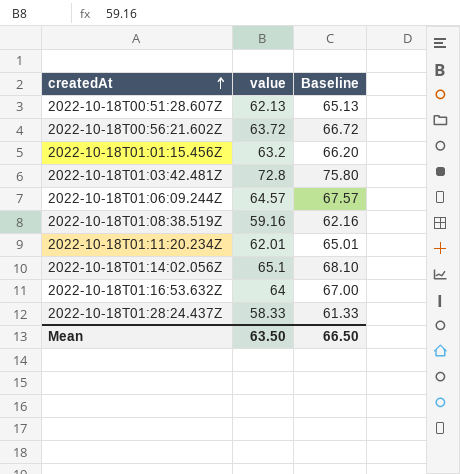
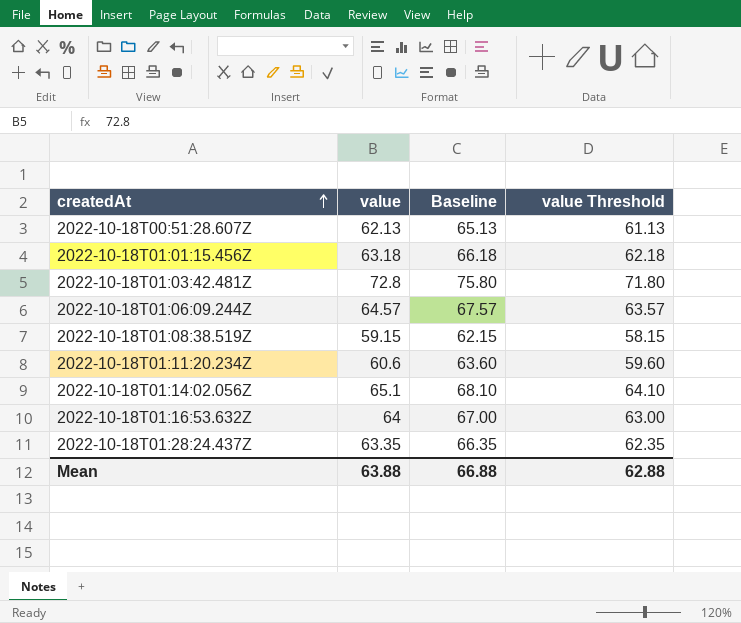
column value Threshold | formula: none -> [value] - 1
row 2022-10-18T00:56:21.602Z: 63.72 | 66.72 -> none
2022-10-18T01:01:15.456Z | value: 63.2 -> 63.18
2022-10-18T01:01:15.456Z | Baseline: 66.20 -> 66.18
2022-10-18T01:08:38.519Z | value: 59.16 -> 59.15
2022-10-18T01:08:38.519Z | Baseline: 62.16 -> 62.15
2022-10-18T01:11:20.234Z | value: 62.01 -> 60.6
2022-10-18T01:11:20.234Z | Baseline: 65.01 -> 63.60
2022-10-18T01:28:24.437Z | value: 58.33 -> 63.35
2022-10-18T01:28:24.437Z | Baseline: 61.33 -> 66.35
Mean | value: 63.50 -> 63.88
Mean | Baseline: 66.50 -> 66.88

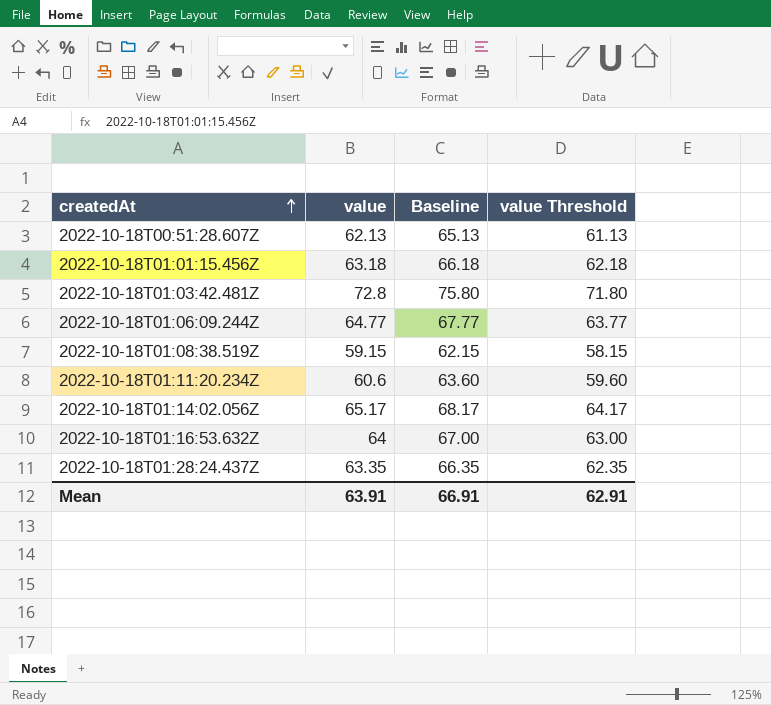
2022-10-18T01:06:09.244Z | value: 64.57 -> 64.77
2022-10-18T01:06:09.244Z | Baseline: 67.57 -> 67.77
2022-10-18T01:06:09.244Z | value Threshold: 63.57 -> 63.77
2022-10-18T01:14:02.056Z | value: 65.1 -> 65.17
2022-10-18T01:14:02.056Z | Baseline: 68.10 -> 68.17
2022-10-18T01:14:02.056Z | value Threshold: 64.10 -> 64.17
Mean | value: 63.88 -> 63.91
Mean | Baseline: 66.88 -> 66.91
Mean | value Threshold: 62.88 -> 62.91

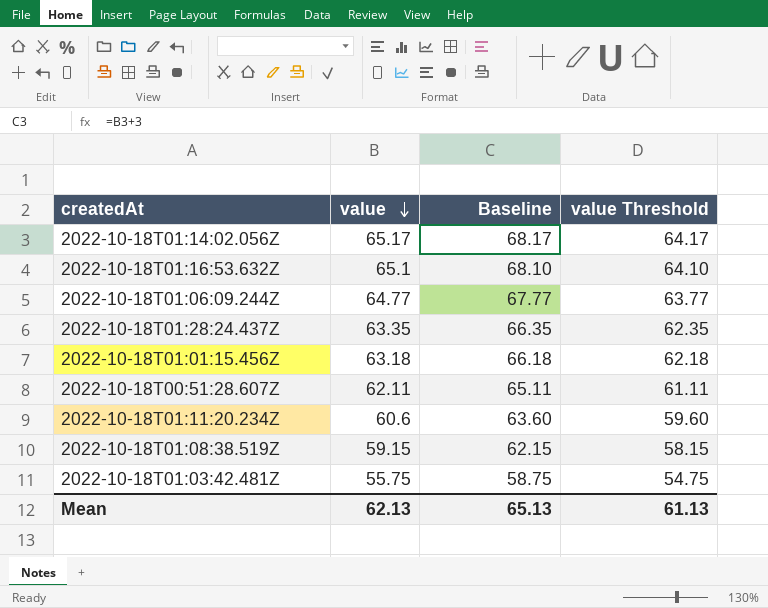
row order: createdAt ascending -> value descending
2022-10-18T01:16:53.632Z | value: 64 -> 65.1
2022-10-18T01:16:53.632Z | Baseline: 67.00 -> 68.10
2022-10-18T01:16:53.632Z | value Threshold: 63.00 -> 64.10
2022-10-18T00:51:28.607Z | value: 62.13 -> 62.11
2022-10-18T00:51:28.607Z | Baseline: 65.13 -> 65.11
2022-10-18T00:51:28.607Z | value Threshold: 61.13 -> 61.11
2022-10-18T01:03:42.481Z | value: 72.8 -> 55.75
2022-10-18T01:03:42.481Z | Baseline: 75.80 -> 58.75
2022-10-18T01:03:42.481Z | value Threshold: 71.80 -> 54.75
Mean | value: 63.91 -> 62.13
Mean | Baseline: 66.91 -> 65.13
Mean | value Threshold: 62.91 -> 61.13

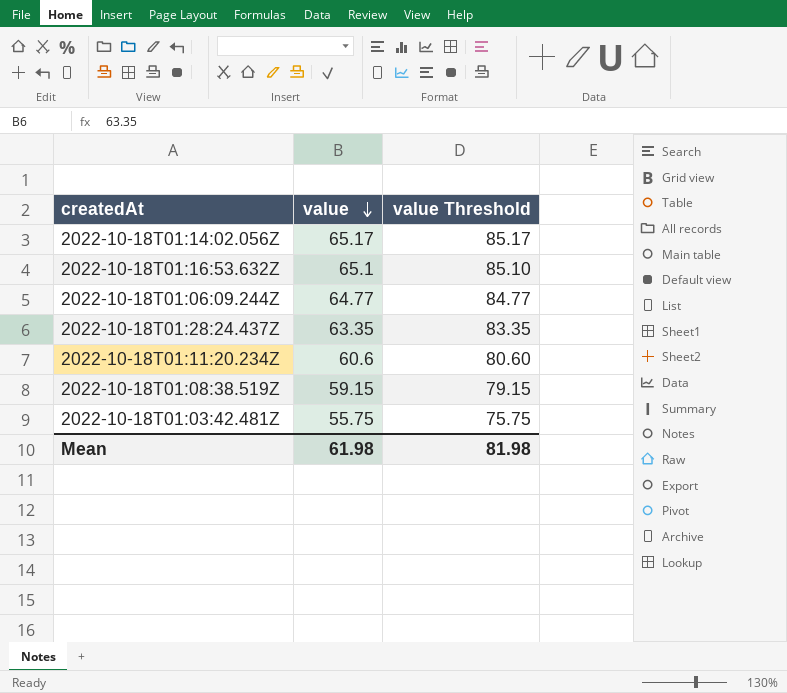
column Baseline | formula: [value] + 3 -> none
column value Threshold | formula: [value] - 1 -> [value] + 20
row 2022-10-18T01:01:15.456Z: 63.18 | 66.18 | 62.18 -> none
row 2022-10-18T00:51:28.607Z: 62.11 | 65.11 | 61.11 -> none
Mean | value: 62.13 -> 61.98
Mean | value Threshold: 61.13 -> 81.98

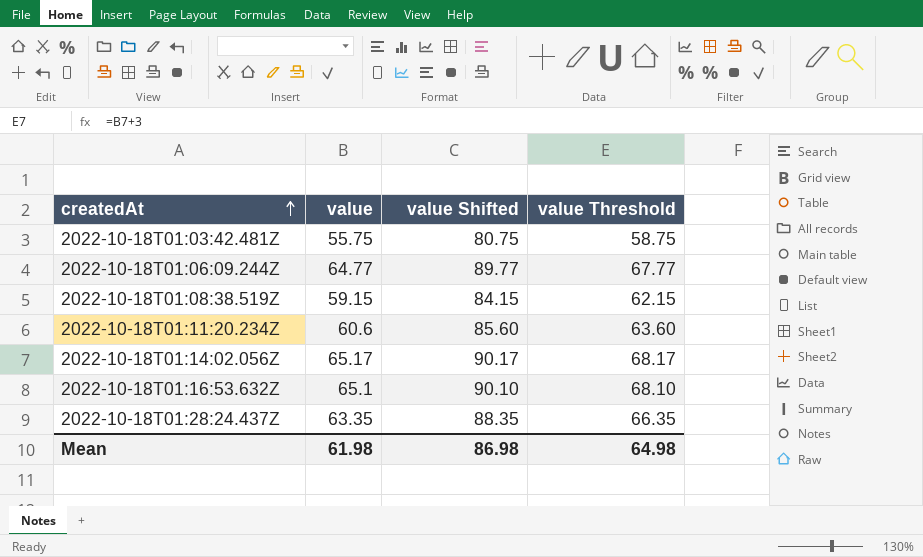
row order: value descending -> createdAt ascending
column value Shifted | formula: none -> [value] + 25
column value Threshold | formula: [value] + 20 -> [value] + 3
Mean | value Threshold: 81.98 -> 64.98

